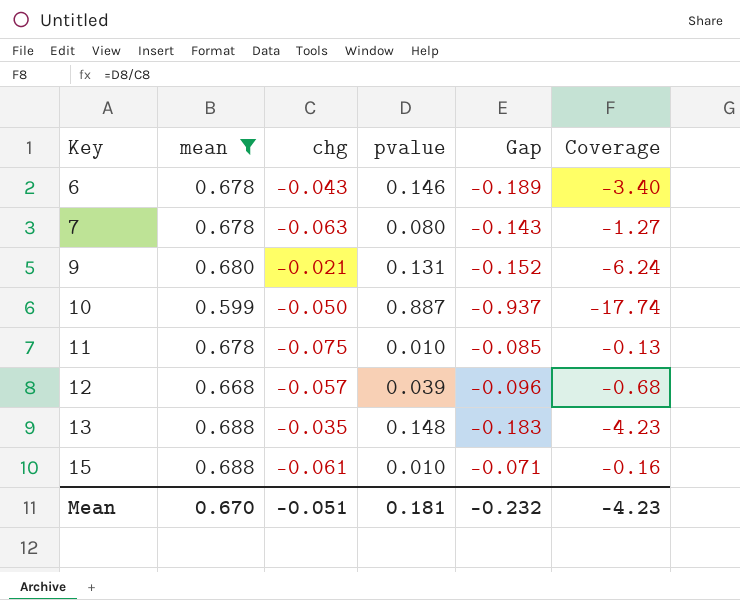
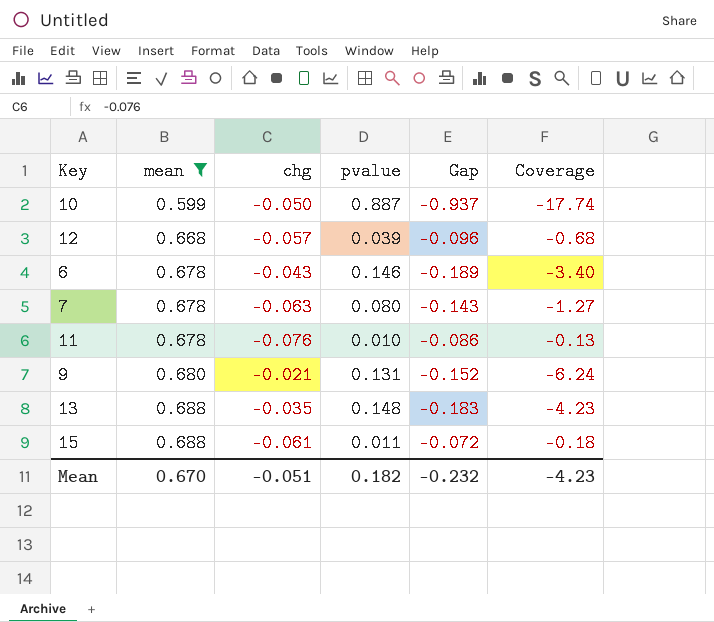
row order: Key ascending -> mean ascending
11 | chg: -0.075 -> -0.076
11 | Gap: -0.085 -> -0.086
15 | pvalue: 0.010 -> 0.011
15 | Gap: -0.071 -> -0.072
15 | Coverage: -0.16 -> -0.18
Mean | pvalue: 0.181 -> 0.182

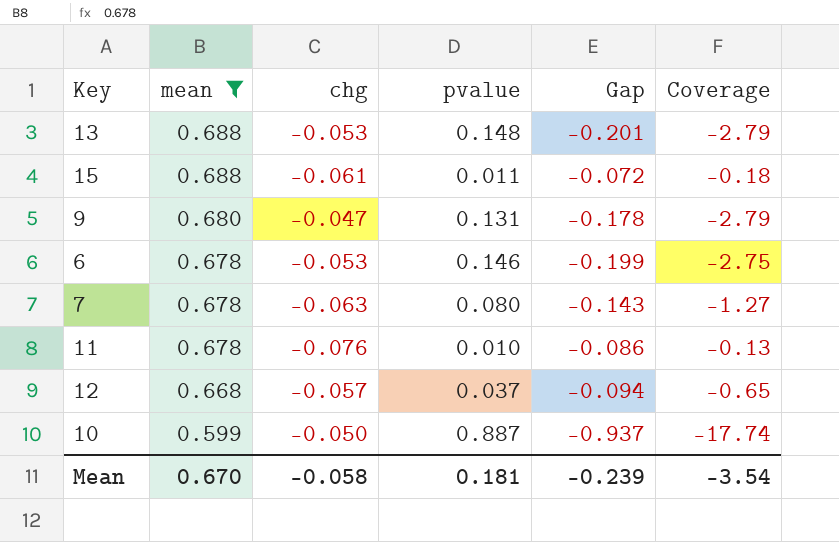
row order: mean ascending -> mean descending
13 | chg: -0.035 -> -0.053
13 | Gap: -0.183 -> -0.201
13 | Coverage: -4.23 -> -2.79
9 | chg: -0.021 -> -0.047
9 | Gap: -0.152 -> -0.178
9 | Coverage: -6.24 -> -2.79
6 | chg: -0.043 -> -0.053
6 | Gap: -0.189 -> -0.199
6 | Coverage: -3.40 -> -2.75
12 | pvalue: 0.039 -> 0.037
12 | Gap: -0.096 -> -0.094
12 | Coverage: -0.68 -> -0.65
Mean | chg: -0.051 -> -0.058
Mean | pvalue: 0.182 -> 0.181
Mean | Gap: -0.232 -> -0.239
Mean | Coverage: -4.23 -> -3.54

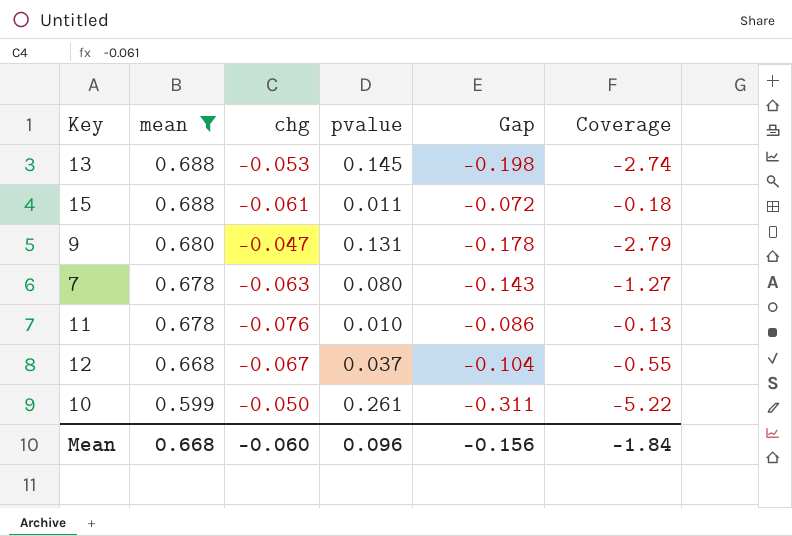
row 6: 0.678 | -0.053 | 0.146 | -0.199 | -2.75 -> none
13 | pvalue: 0.148 -> 0.145
13 | Gap: -0.201 -> -0.198
13 | Coverage: -2.79 -> -2.74
12 | chg: -0.057 -> -0.067
12 | Gap: -0.094 -> -0.104
12 | Coverage: -0.65 -> -0.55
10 | pvalue: 0.887 -> 0.261
10 | Gap: -0.937 -> -0.311
10 | Coverage: -17.74 -> -5.22
Mean | mean: 0.670 -> 0.668
Mean | chg: -0.058 -> -0.060
Mean | pvalue: 0.181 -> 0.096
Mean | Gap: -0.239 -> -0.156
Mean | Coverage: -3.54 -> -1.84

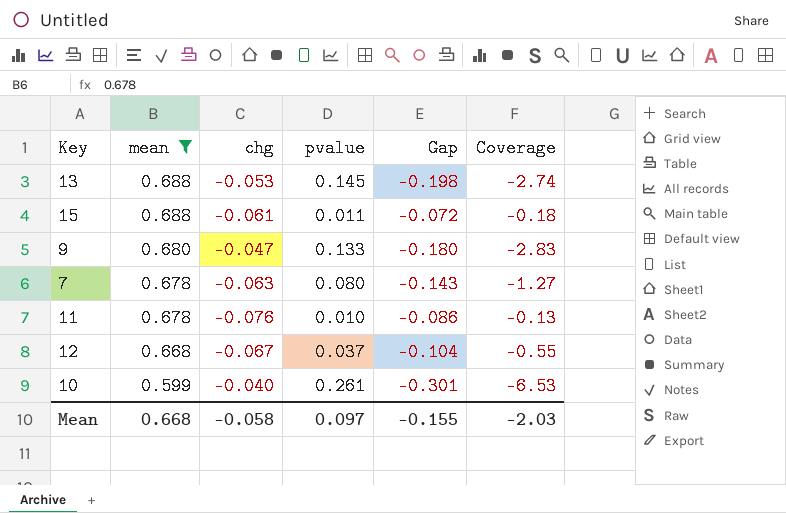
9 | pvalue: 0.131 -> 0.133
9 | Gap: -0.178 -> -0.180
9 | Coverage: -2.79 -> -2.83
10 | chg: -0.050 -> -0.040
10 | Gap: -0.311 -> -0.301
10 | Coverage: -5.22 -> -6.53
Mean | chg: -0.060 -> -0.058
Mean | pvalue: 0.096 -> 0.097
Mean | Gap: -0.156 -> -0.155
Mean | Coverage: -1.84 -> -2.03

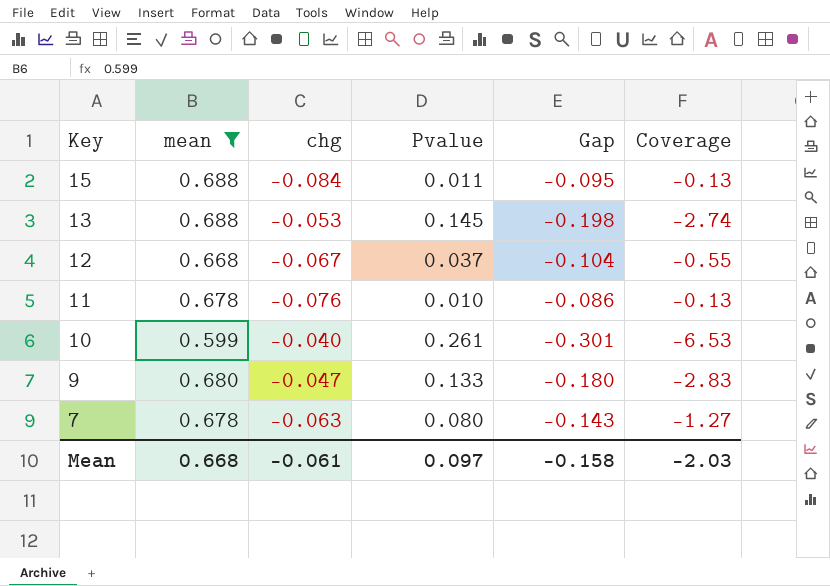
row order: mean descending -> Key descending
column name: pvalue -> Pvalue
15 | chg: -0.061 -> -0.084
15 | Gap: -0.072 -> -0.095
15 | Coverage: -0.18 -> -0.13
Mean | chg: -0.058 -> -0.061
Mean | Gap: -0.155 -> -0.158

